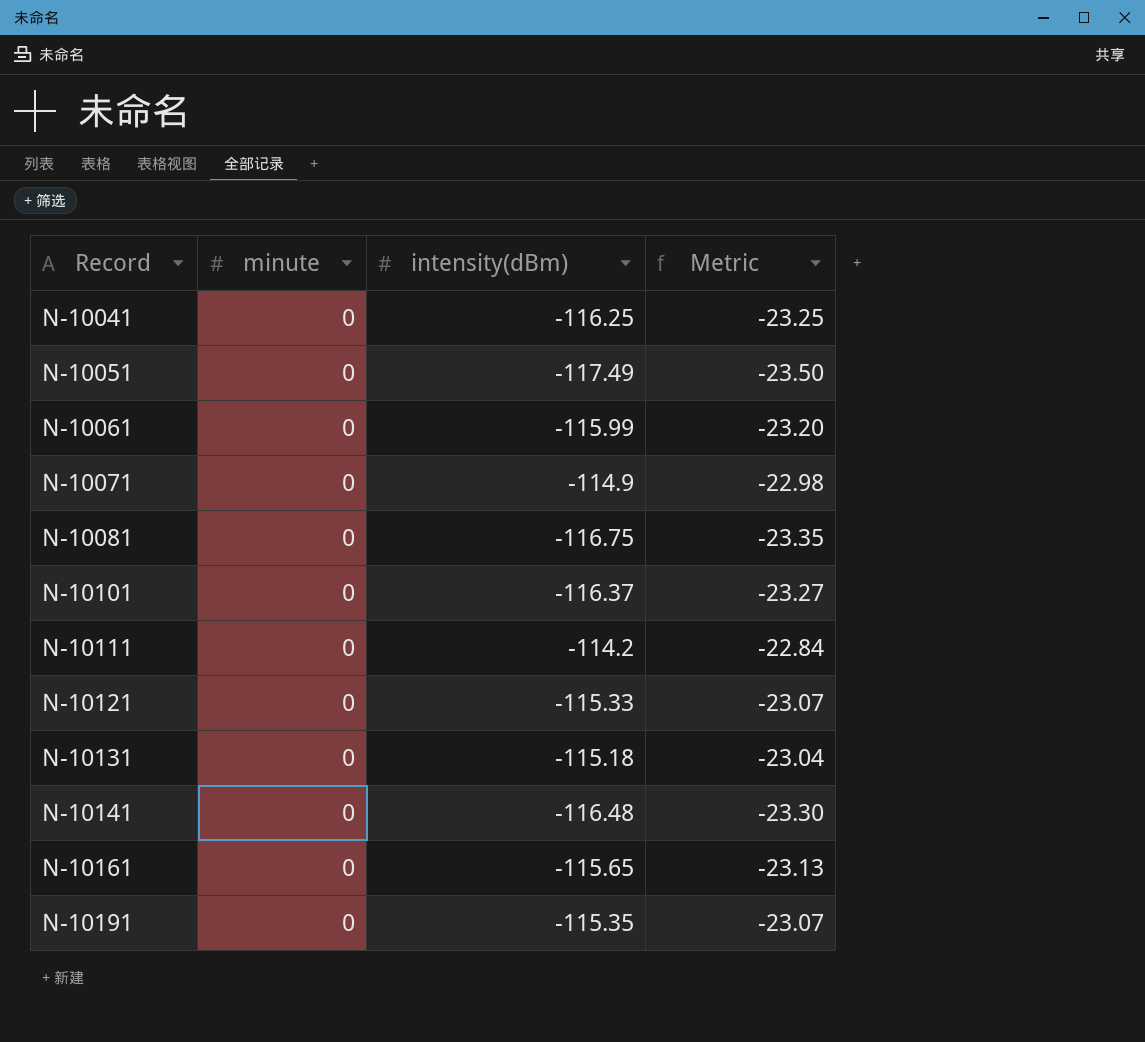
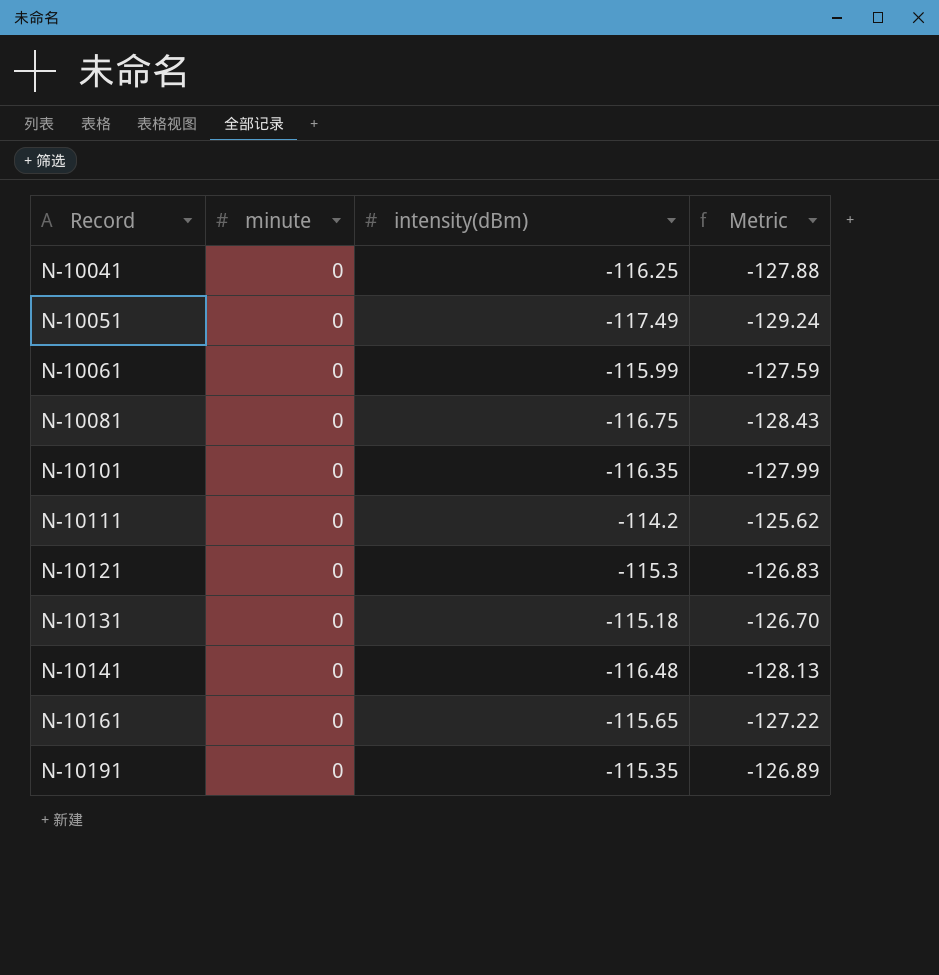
column Metric | formula: [intensity(dBm)] * 0.2 -> [intensity(dBm)] * 1.1
row N-10071: 0 | -114.9 | -22.98 -> none
N-10101 | intensity(dBm): -116.37 -> -116.35
N-10121 | intensity(dBm): -115.33 -> -115.3

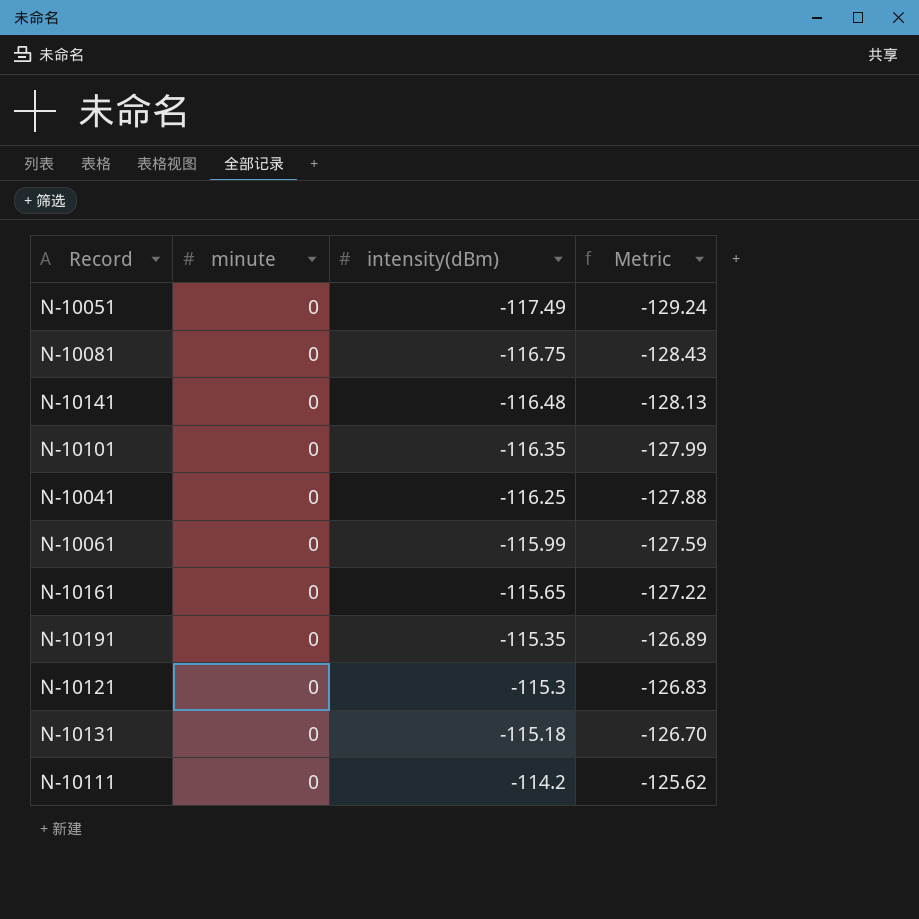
row order: Record ascending -> intensity(dBm) ascending

